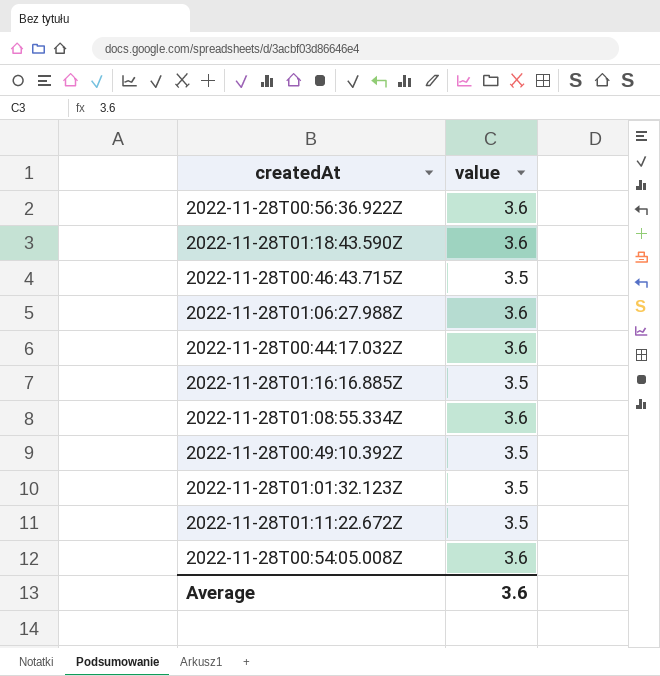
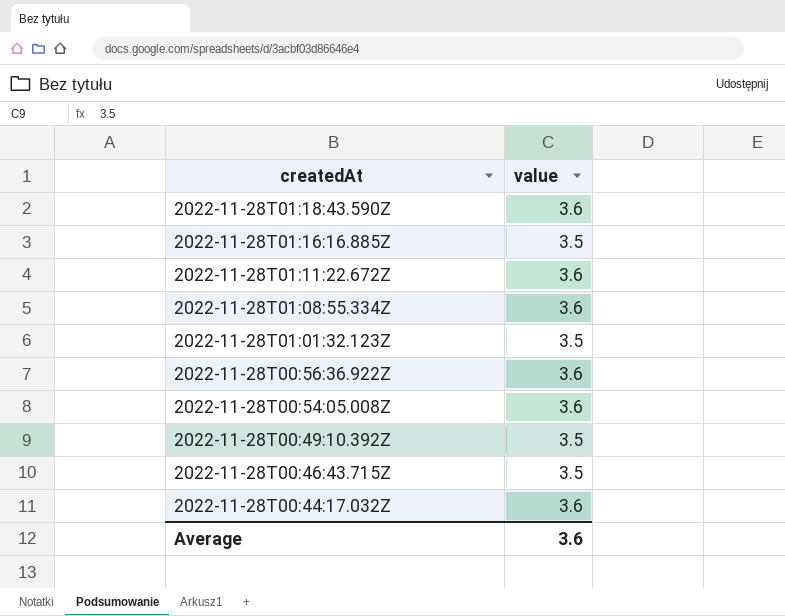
row order: none -> createdAt descending
row 2022-11-28T01:06:27.988Z: 3.6 -> none
2022-11-28T01:11:22.672Z | value: 3.5 -> 3.6

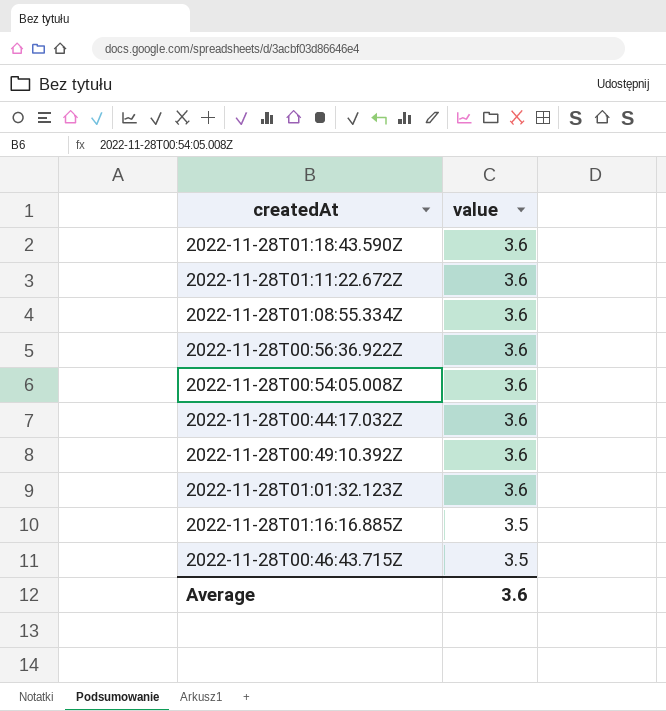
row order: createdAt descending -> value descending
2022-11-28T00:49:10.392Z | value: 3.5 -> 3.6
2022-11-28T01:01:32.123Z | value: 3.5 -> 3.6

